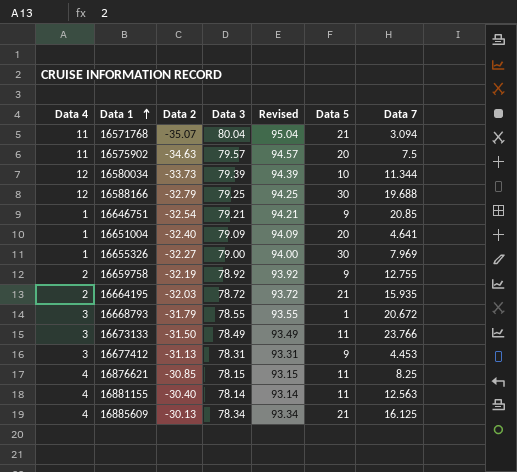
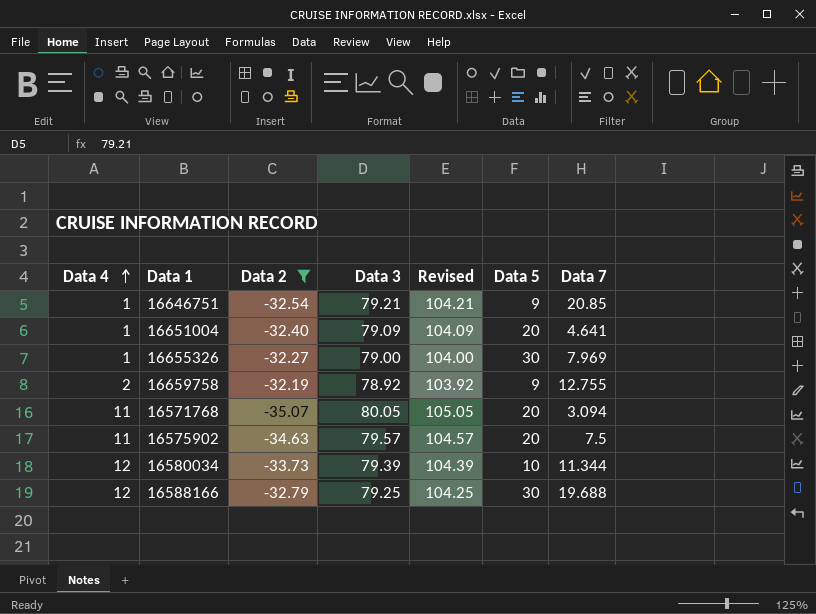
filter: none -> Data 2 <= -32.19
row order: Data 1 ascending -> Data 4 ascending
column Revised | formula: [Data 3] + 15 -> [Data 3] + 25
16571768 | Data 3: 80.04 -> 80.05
16571768 | Data 5: 21 -> 20

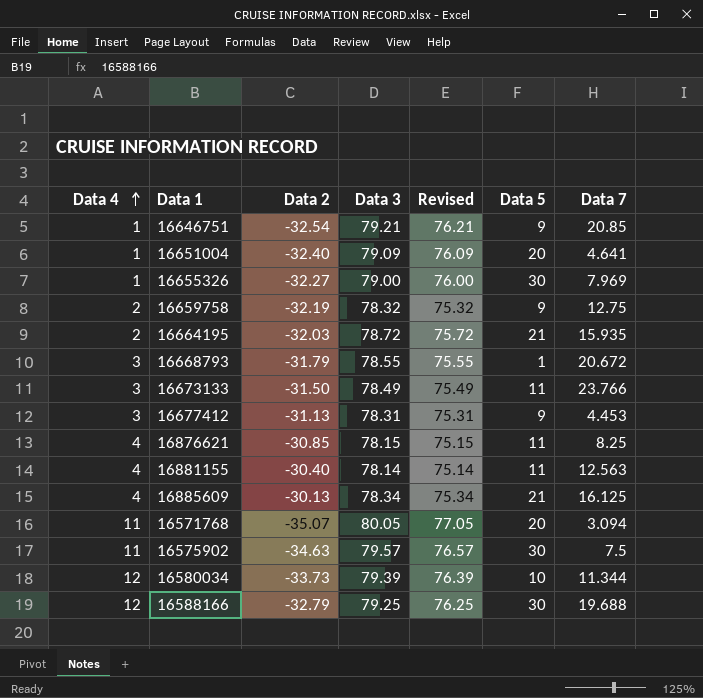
filter: Data 2 <= -32.19 -> none
column Revised | formula: [Data 3] + 25 -> [Data 3] - 3
16659758 | Data 3: 78.92 -> 78.32
16659758 | Data 7: 12.755 -> 12.75
16575902 | Data 5: 20 -> 30

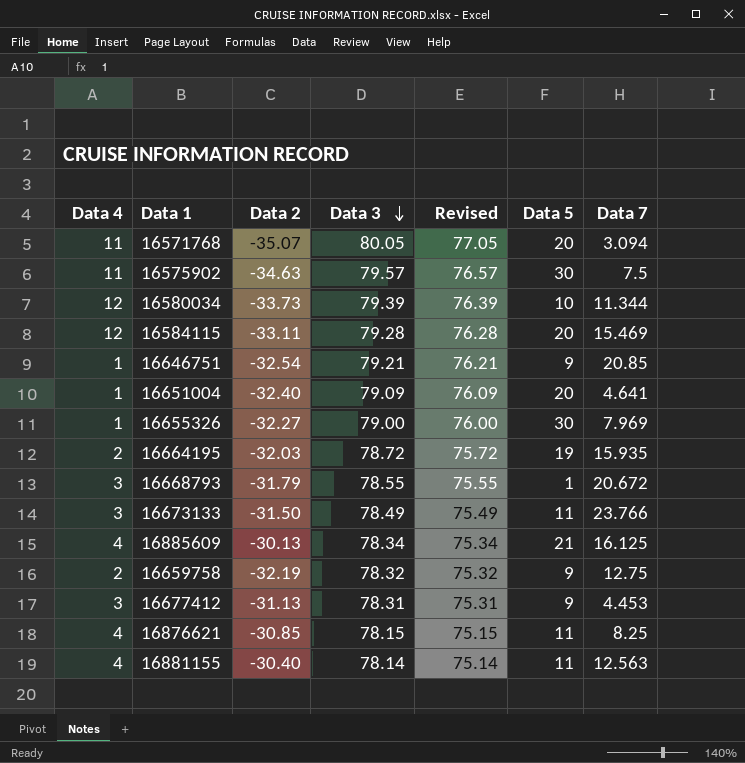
row order: Data 4 ascending -> Data 3 descending
row 16588166: 12 | -32.79 | 79.25 | 76.25 | 30 | 19.688 -> none
row 16584115: none -> 12 | -33.11 | 79.28 | 76.28 | 20 | 15.469
16664195 | Data 5: 21 -> 19

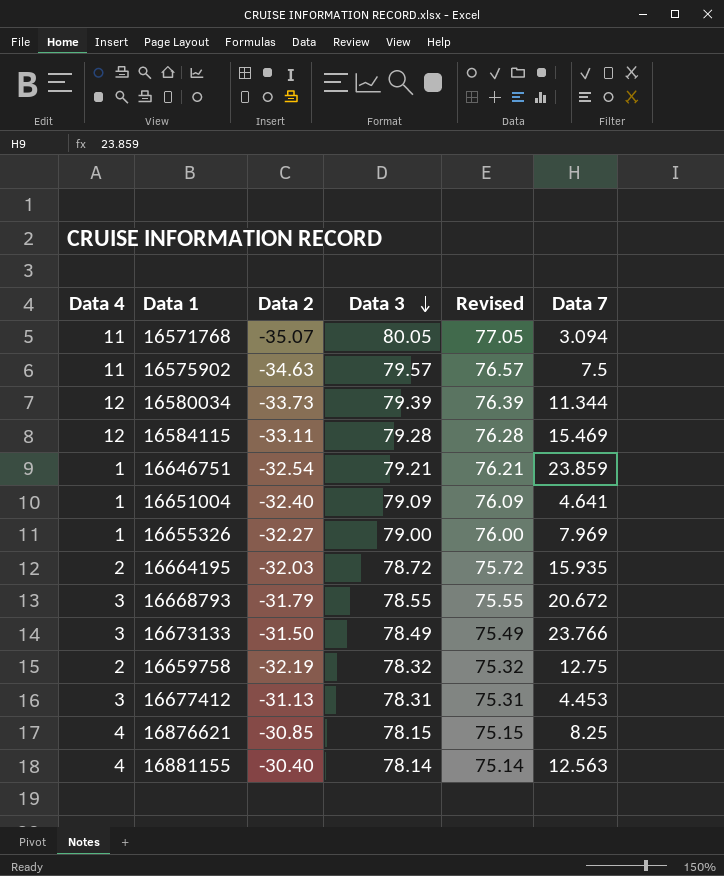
column Data 5 | position: 6 -> none
row 16885609: 4 | -30.13 | 78.34 | 75.34 | 21 | 16.125 -> none
16646751 | Data 7: 20.85 -> 23.859

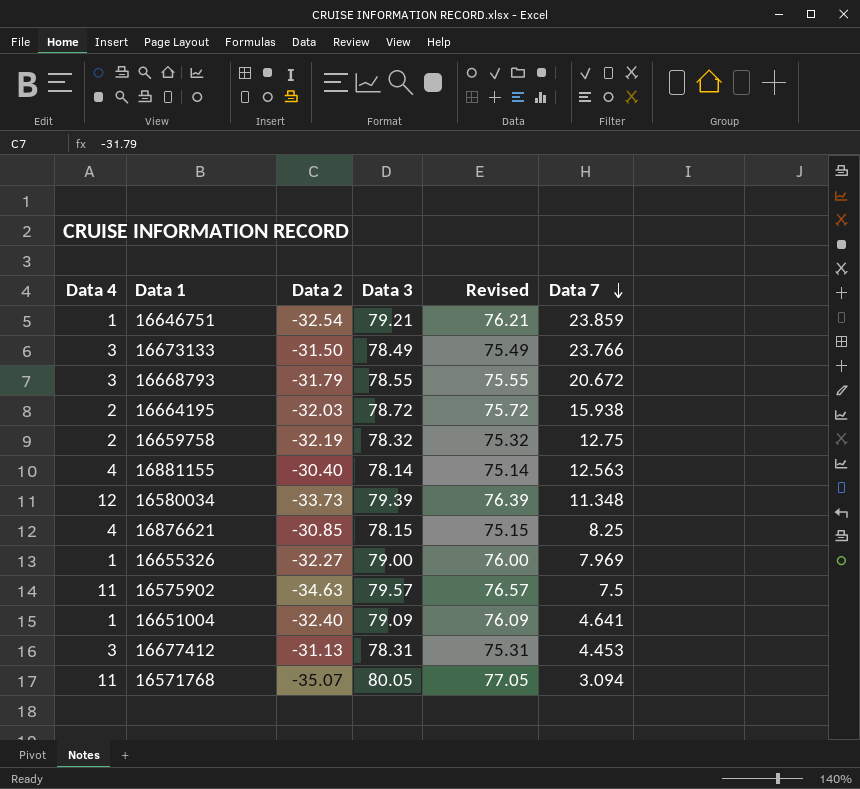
row order: Data 3 descending -> Data 7 descending
row 16584115: 12 | -33.11 | 79.28 | 76.28 | 15.469 -> none
16664195 | Data 7: 15.935 -> 15.938
16580034 | Data 7: 11.344 -> 11.348

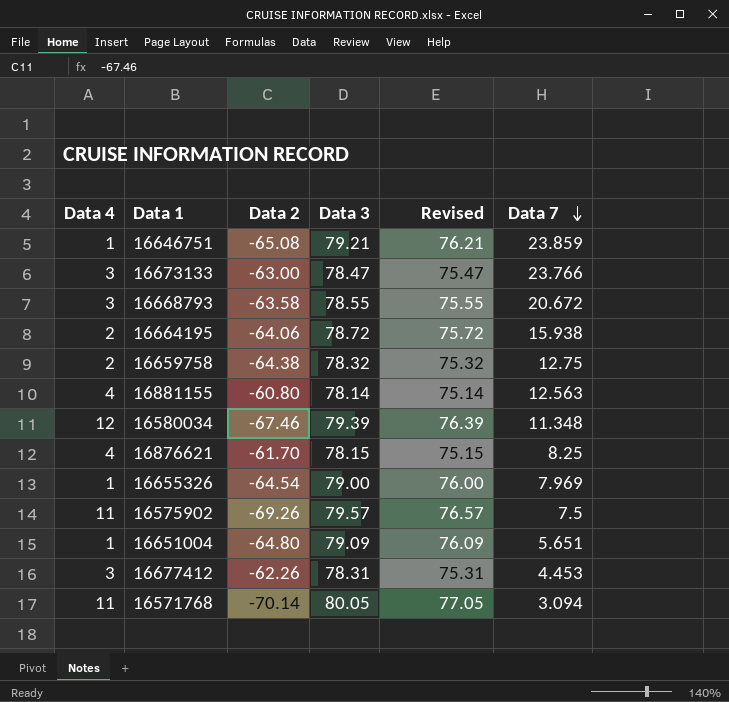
16646751 | Data 2: -32.54 -> -65.08
16673133 | Data 2: -31.50 -> -63.00
16673133 | Data 3: 78.49 -> 78.47
16673133 | Revised: 75.49 -> 75.47
16668793 | Data 2: -31.79 -> -63.58
16664195 | Data 2: -32.03 -> -64.06
16659758 | Data 2: -32.19 -> -64.38
16881155 | Data 2: -30.40 -> -60.80
16580034 | Data 2: -33.73 -> -67.46
16876621 | Data 2: -30.85 -> -61.70
16655326 | Data 2: -32.27 -> -64.54
16575902 | Data 2: -34.63 -> -69.26
16651004 | Data 2: -32.40 -> -64.80
16651004 | Data 7: 4.641 -> 5.651
16677412 | Data 2: -31.13 -> -62.26
16571768 | Data 2: -35.07 -> -70.14

